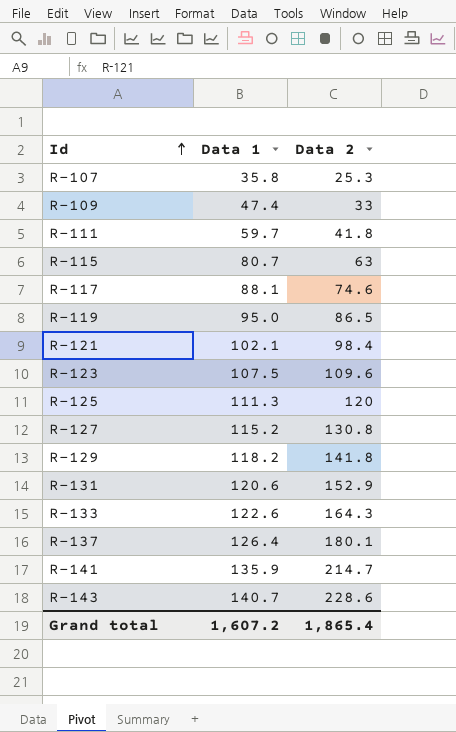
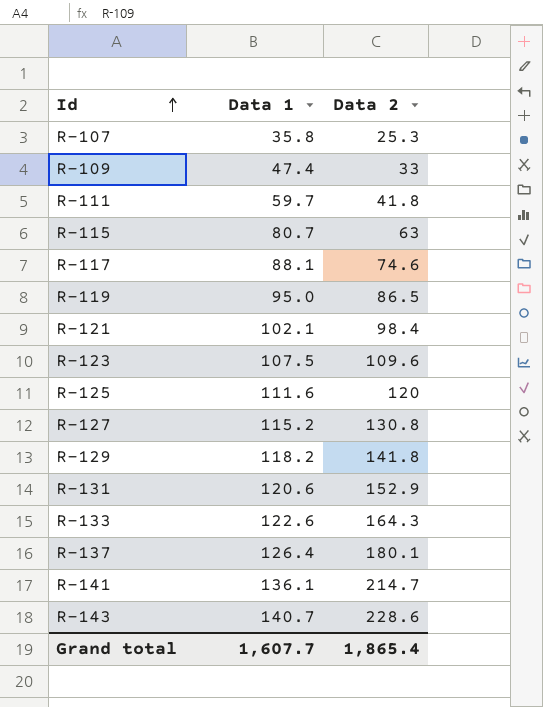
R-125 | Data 1: 111.3 -> 111.6
R-141 | Data 1: 135.9 -> 136.1
Grand total | Data 1: 1,607.2 -> 1,607.7

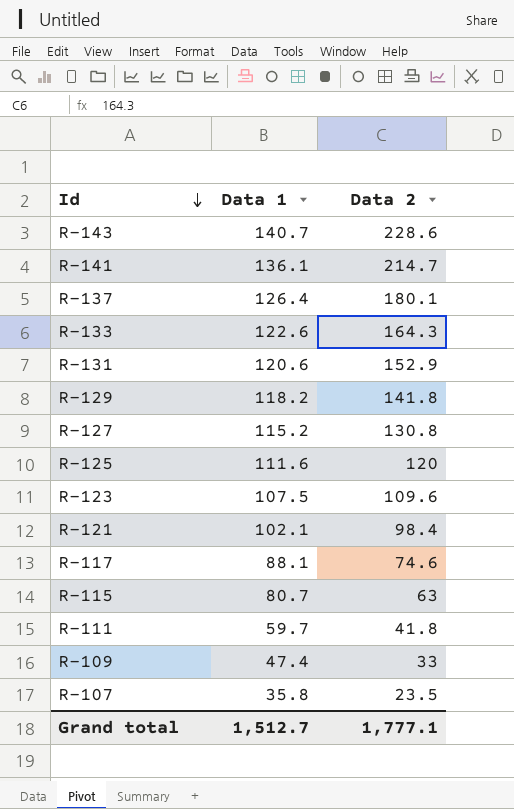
row order: Id ascending -> Id descending
row R-119: 95.0 | 86.5 -> none
R-107 | Data 2: 25.3 -> 23.5
Grand total | Data 1: 1,607.7 -> 1,512.7
Grand total | Data 2: 1,865.4 -> 1,777.1

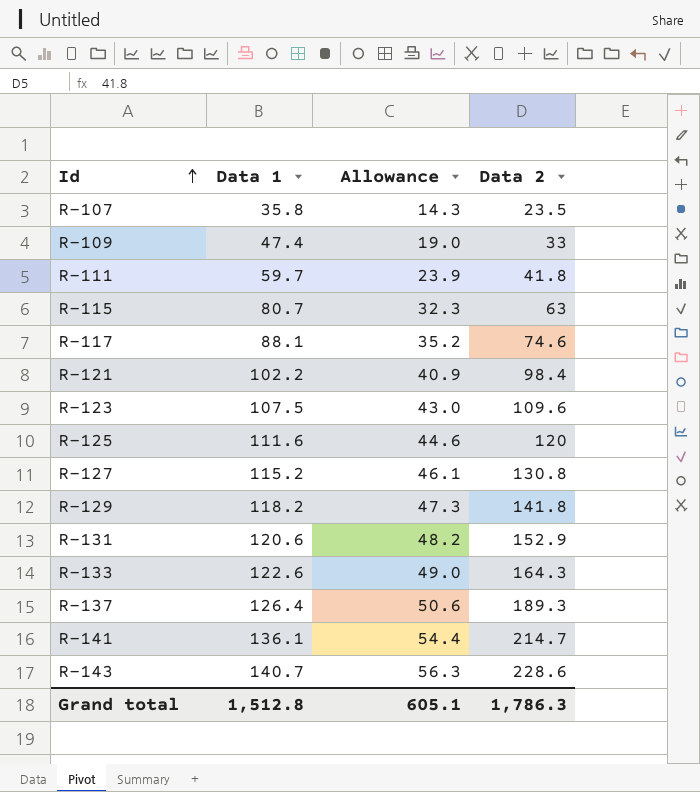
row order: Id descending -> Id ascending
column Allowance | formula: none -> [Data 1] * 0.4
R-121 | Data 1: 102.1 -> 102.2
R-137 | Data 2: 180.1 -> 189.3
Grand total | Data 1: 1,512.7 -> 1,512.8
Grand total | Data 2: 1,777.1 -> 1,786.3

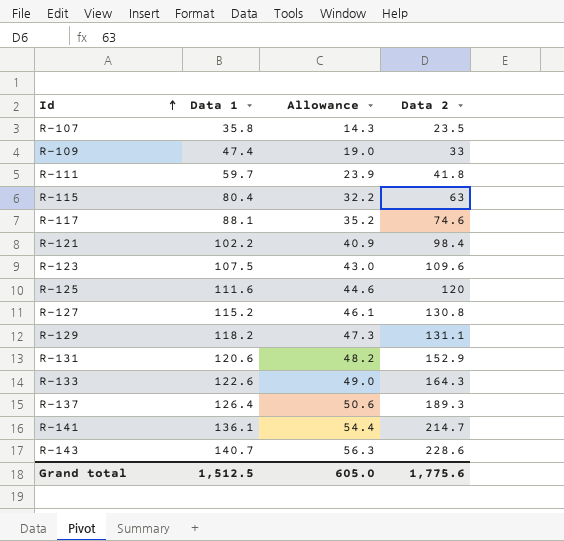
R-115 | Data 1: 80.7 -> 80.4
R-115 | Allowance: 32.3 -> 32.2
R-129 | Data 2: 141.8 -> 131.1
Grand total | Data 1: 1,512.8 -> 1,512.5
Grand total | Allowance: 605.1 -> 605.0
Grand total | Data 2: 1,786.3 -> 1,775.6

